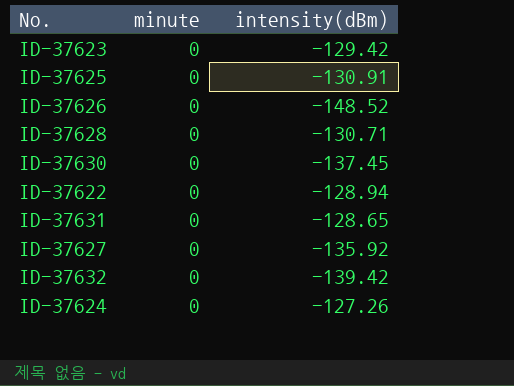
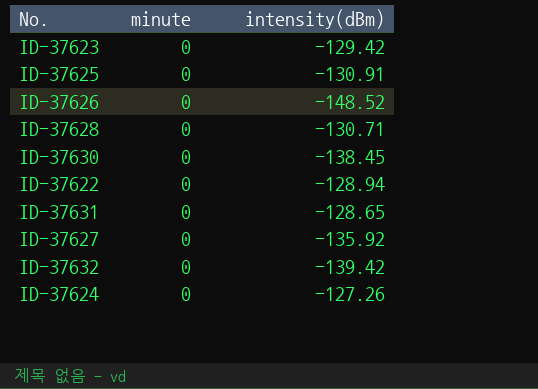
ID-37630 | intensity(dBm): -137.45 -> -138.45

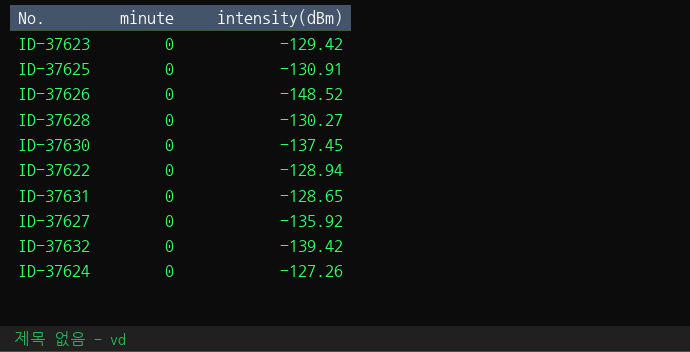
ID-37628 | intensity(dBm): -130.71 -> -130.27
ID-37630 | intensity(dBm): -138.45 -> -137.45

